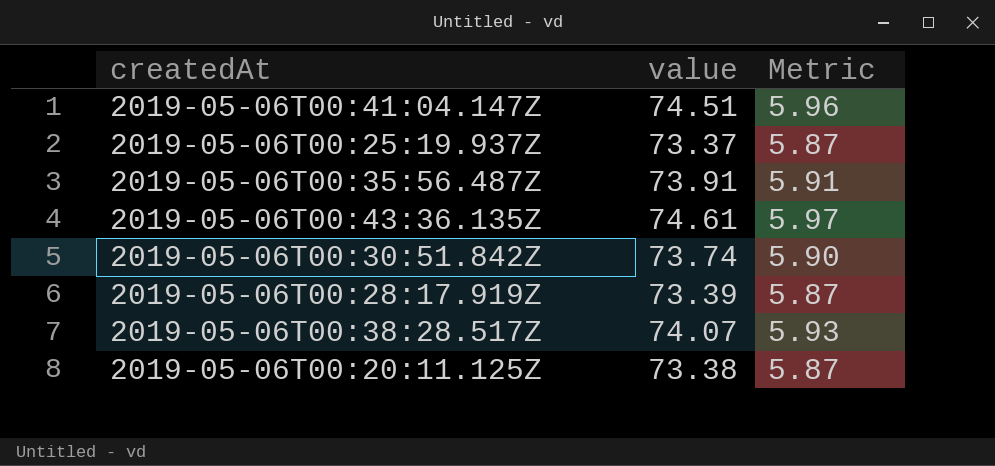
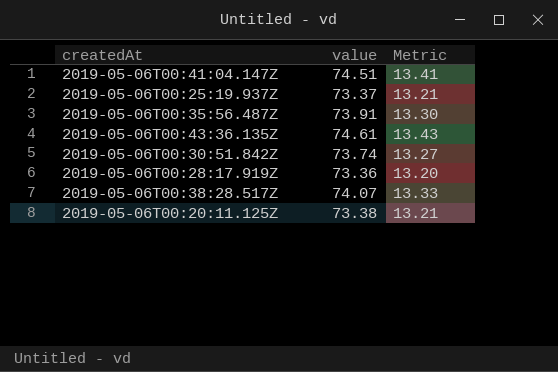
column Metric | formula: [value] * 0.08 -> [value] * 0.18
2019-05-06T00:28:17.919Z | value: 73.39 -> 73.36

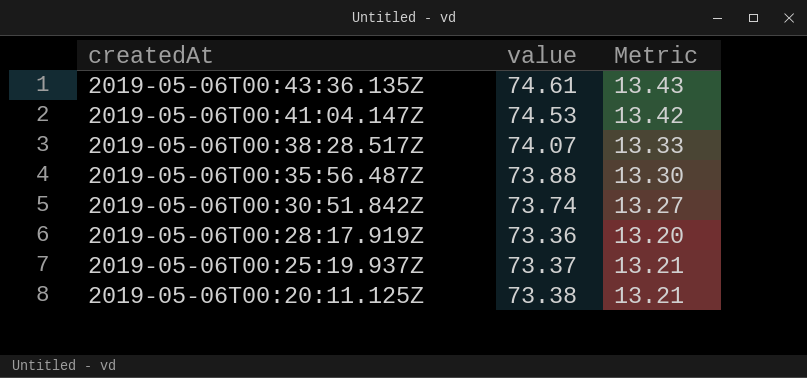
row order: none -> createdAt descending
2019-05-06T00:41:04.147Z | value: 74.51 -> 74.53
2019-05-06T00:41:04.147Z | Metric: 13.41 -> 13.42
2019-05-06T00:35:56.487Z | value: 73.91 -> 73.88

